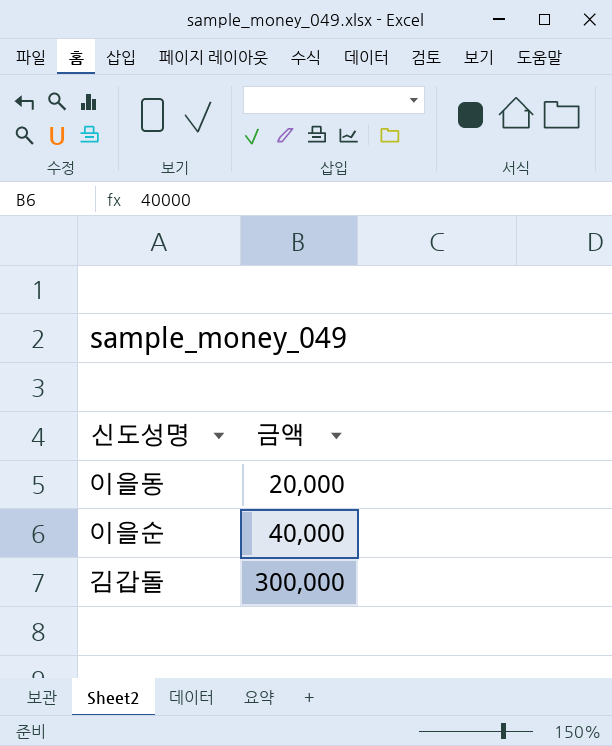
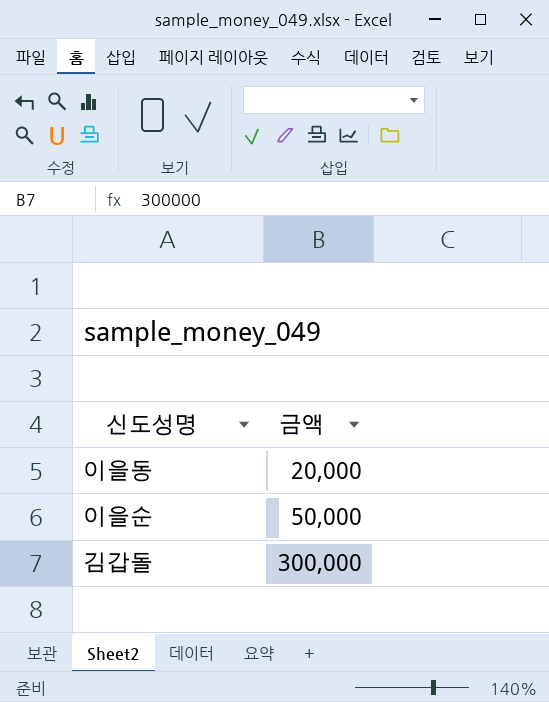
이을순 | 금액: 40,000 -> 50,000

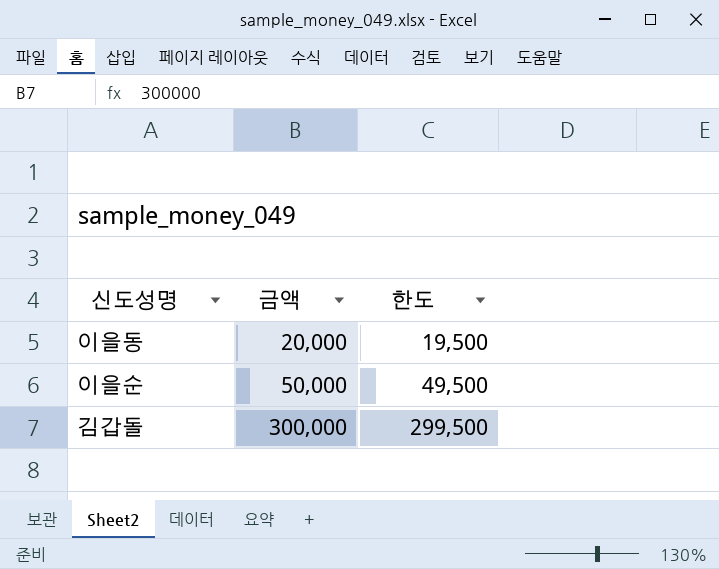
column 한도 | formula: none -> [금액] - 500

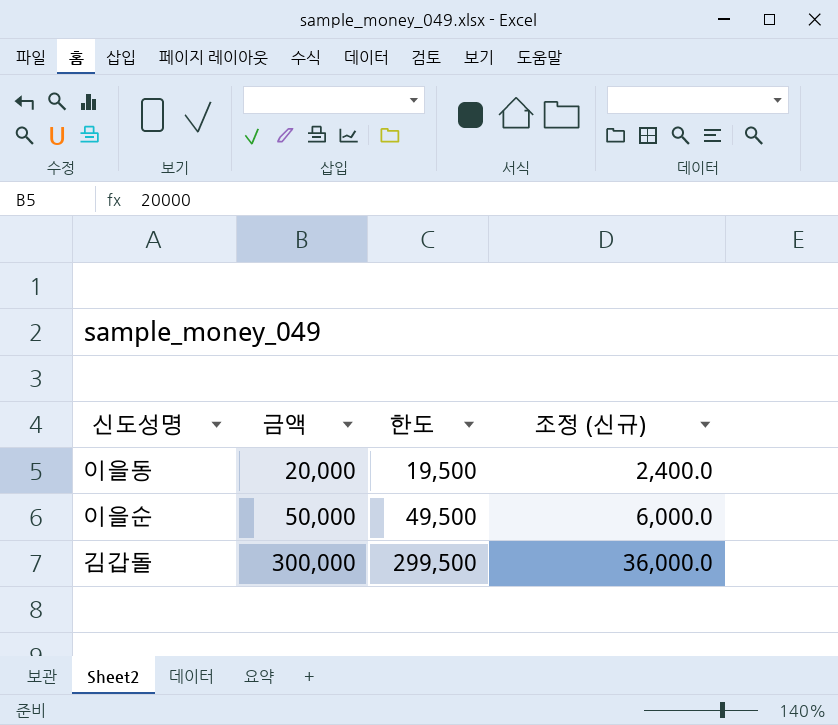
column 조정 (신규) | formula: none -> [금액] * 0.12

